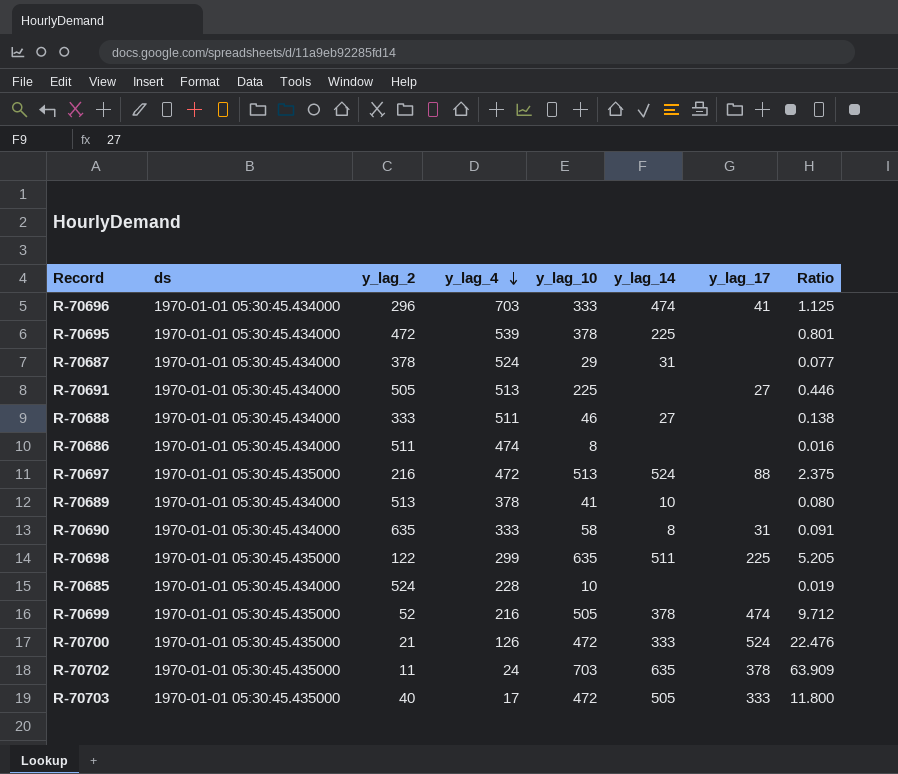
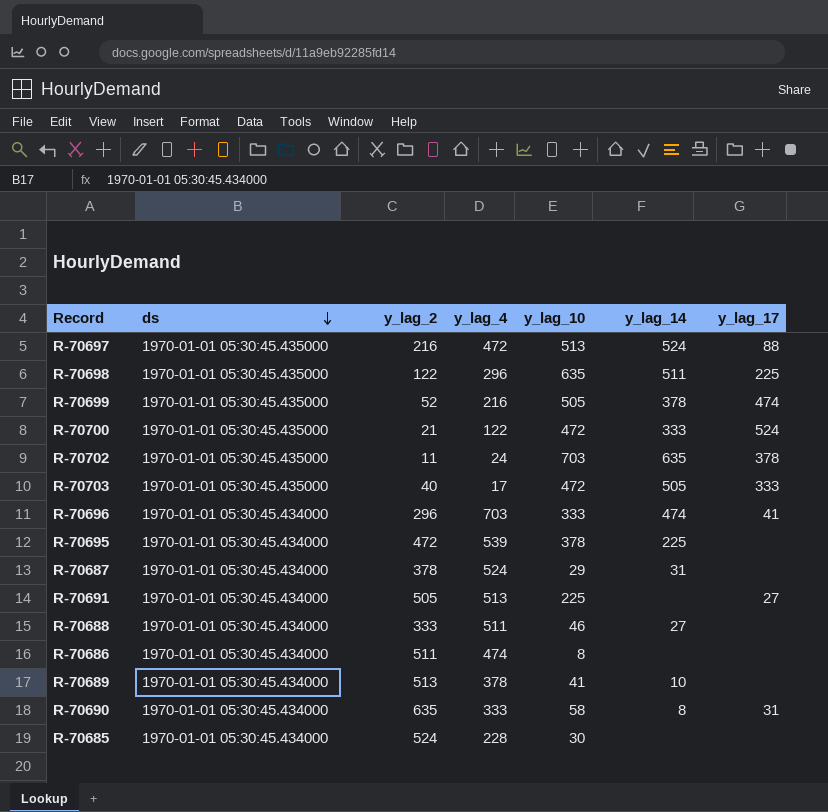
row order: y_lag_4 descending -> ds descending
column Ratio | formula: [y_lag_10] / [y_lag_2] -> none
R-70698 | y_lag_4: 299 -> 296
R-70700 | y_lag_4: 126 -> 122
R-70685 | y_lag_10: 10 -> 30

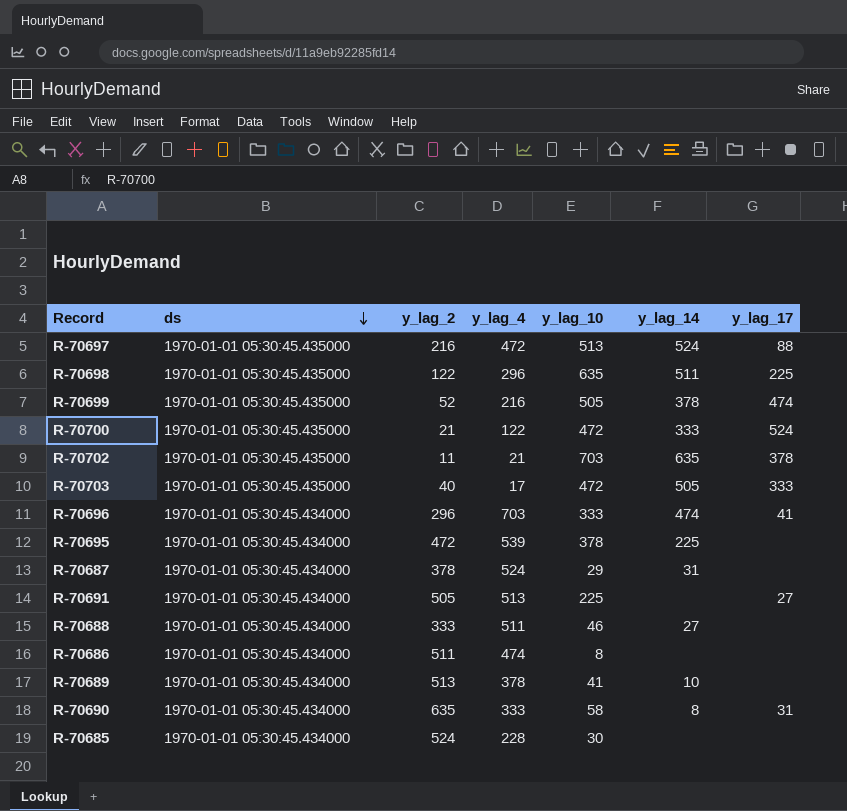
R-70702 | y_lag_4: 24 -> 21

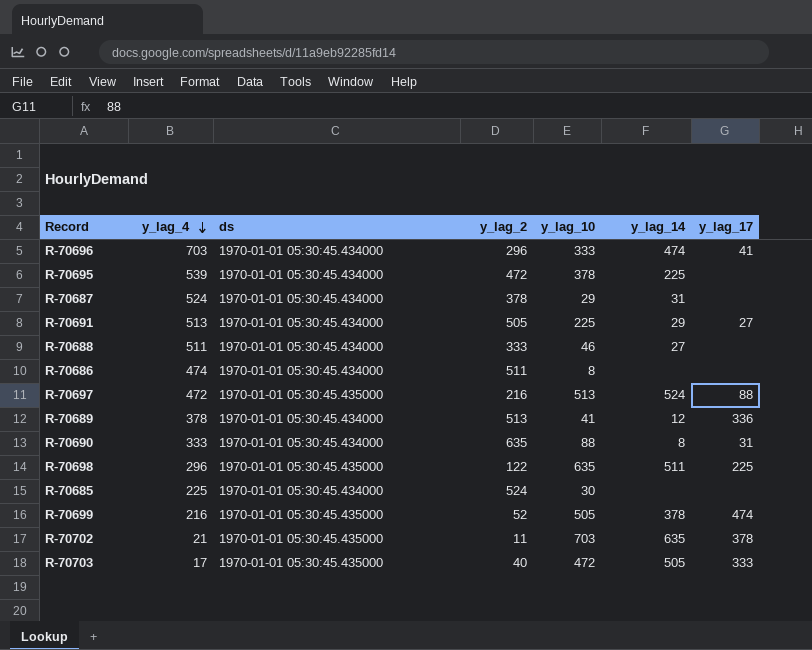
row order: ds descending -> y_lag_4 descending
column y_lag_4 | position: 4 -> 2
row R-70700: 1970-01-01 05:30:45.435000 | 21 | 122 | 472 | 333 | 524 -> none
R-70691 | y_lag_14: none -> 29
R-70689 | y_lag_14: 10 -> 12
R-70689 | y_lag_17: none -> 336
R-70690 | y_lag_10: 58 -> 88
R-70685 | y_lag_4: 228 -> 225

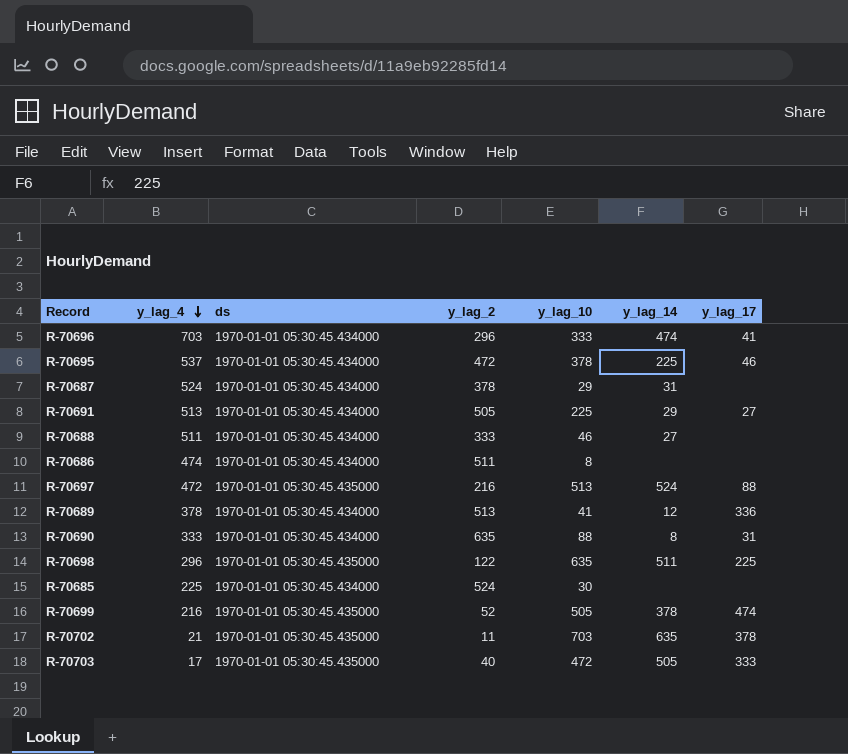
R-70695 | y_lag_4: 539 -> 537
R-70695 | y_lag_17: none -> 46

